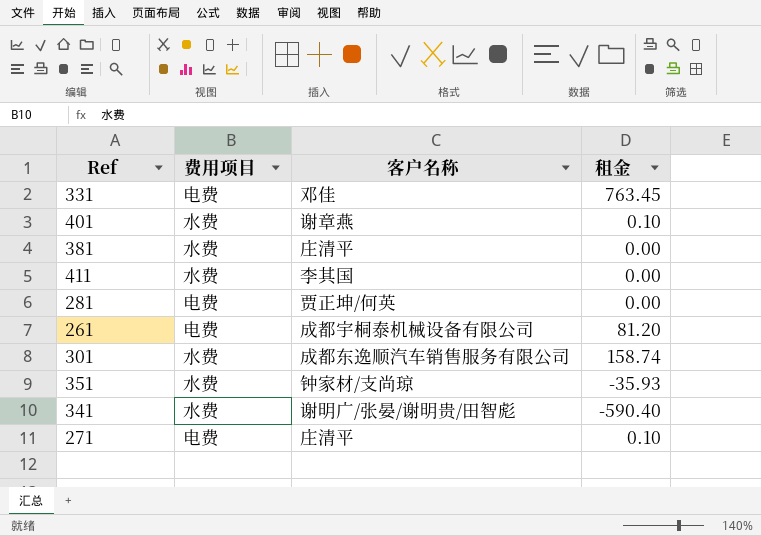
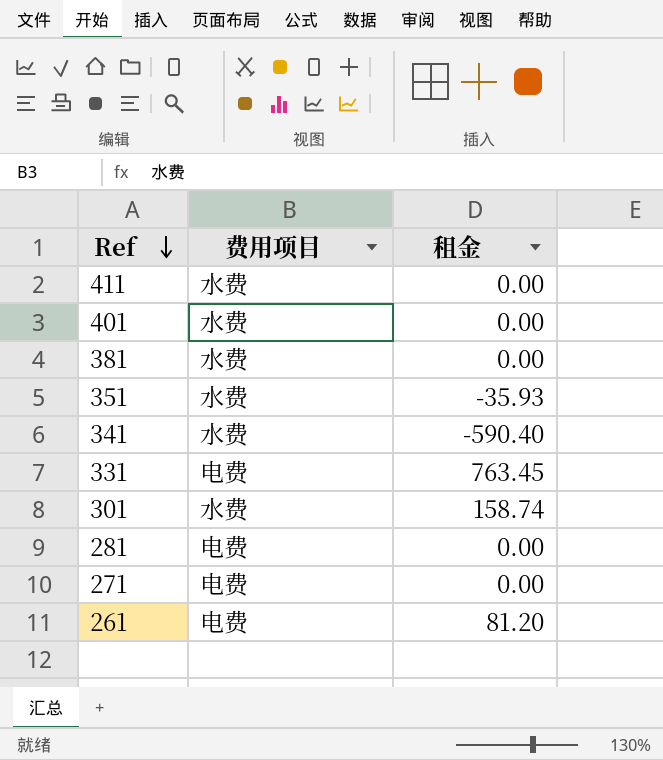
row order: none -> Ref descending
column 客户名称 | position: 3 -> none
401 | 租金: 0.10 -> 0.00
271 | 租金: 0.10 -> 0.00

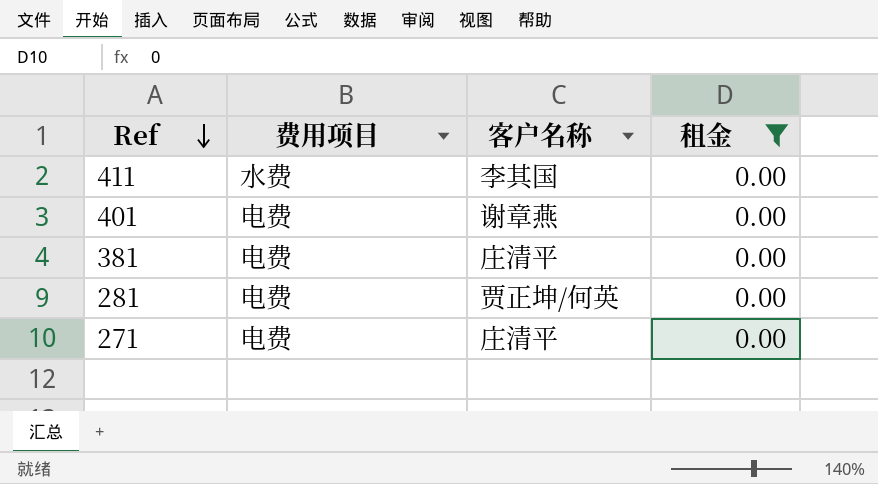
filter: none -> 租金 = 0.00
column 客户名称 | position: none -> 3
401 | 费用项目: 水费 -> 电费
381 | 费用项目: 水费 -> 电费

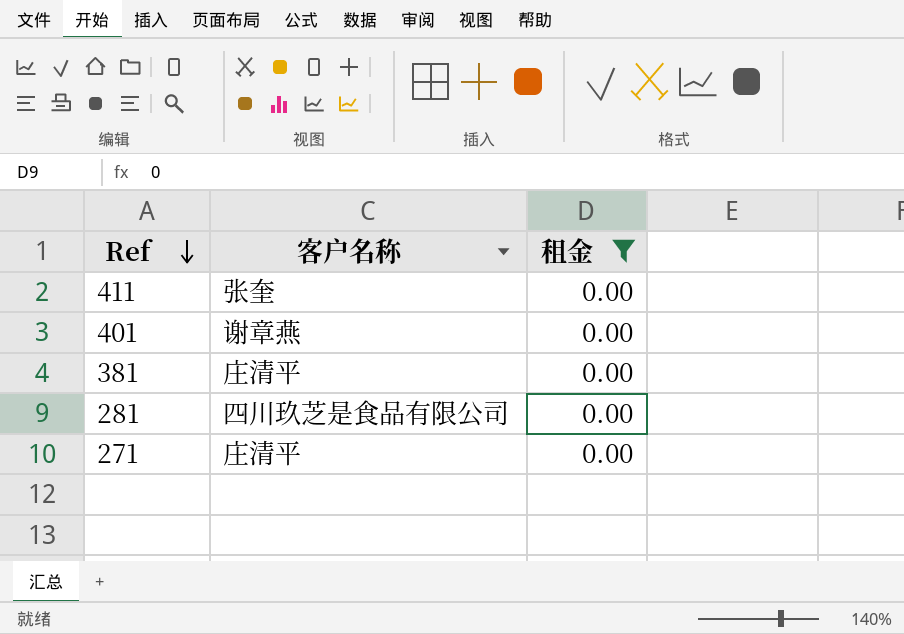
column 费用项目 | position: 2 -> none
411 | 客户名称: 李其国 -> 张奎
281 | 客户名称: 贾正坤/何英 -> 四川玖芝是食品有限公司

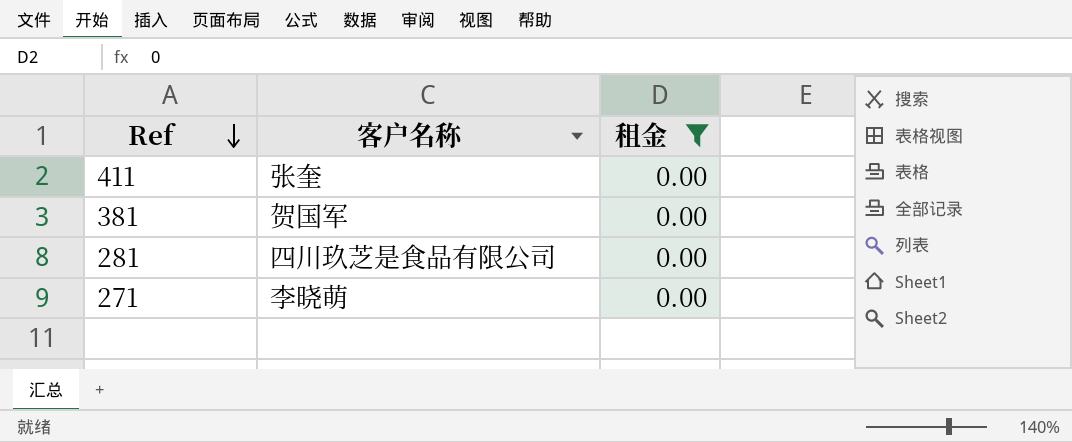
row 401: 谢章燕 | 0.00 -> none
381 | 客户名称: 庄清平 -> 贺国军
271 | 客户名称: 庄清平 -> 李晓萌

